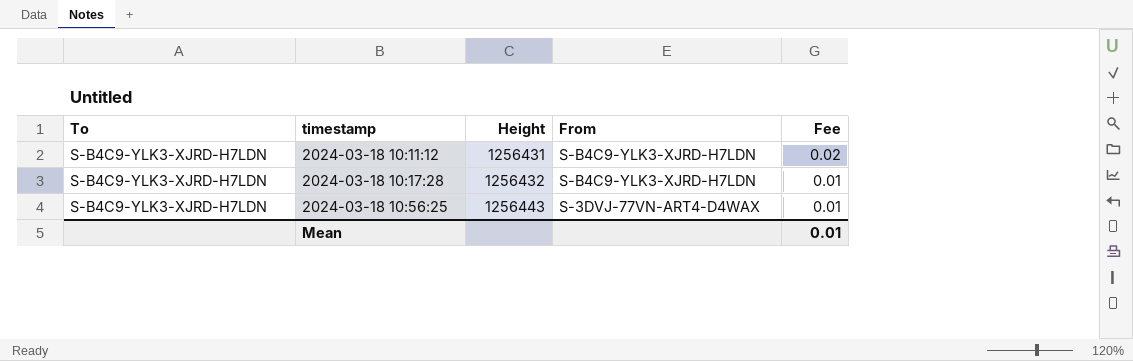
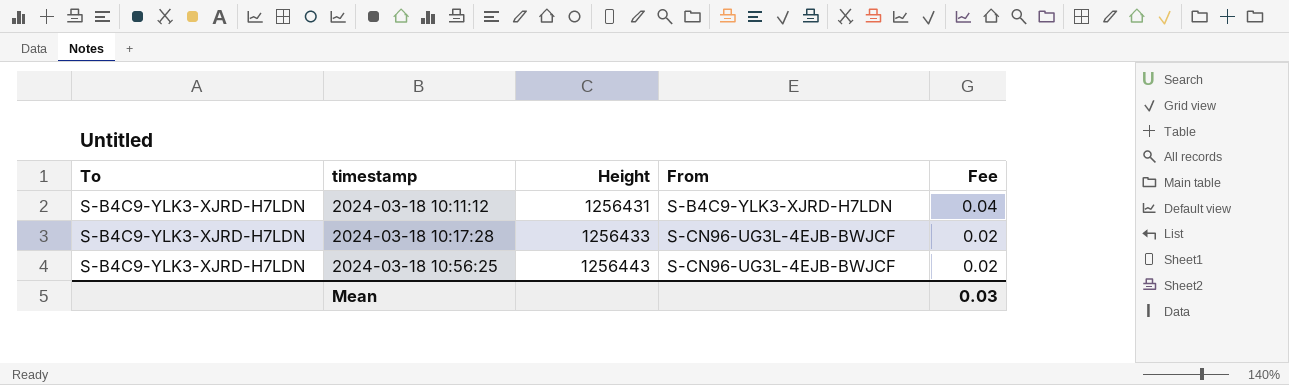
2024-03-18 10:11:12 | Fee: 0.02 -> 0.04
2024-03-18 10:17:28 | Height: 1256432 -> 1256433
2024-03-18 10:17:28 | From: S-B4C9-YLK3-XJRD-H7LDN -> S-CN96-UG3L-4EJB-BWJCF
2024-03-18 10:17:28 | Fee: 0.01 -> 0.02
2024-03-18 10:56:25 | From: S-3DVJ-77VN-ART4-D4WAX -> S-CN96-UG3L-4EJB-BWJCF
2024-03-18 10:56:25 | Fee: 0.01 -> 0.02
Mean | Fee: 0.01 -> 0.03

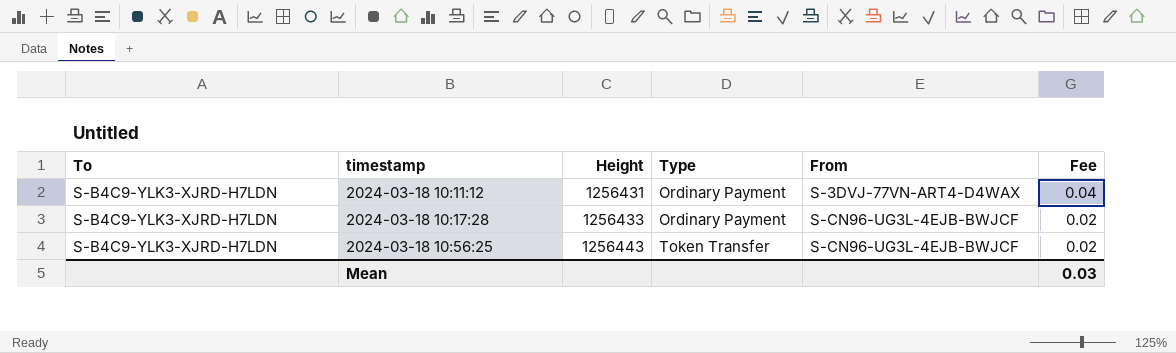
column Type | position: none -> 4
2024-03-18 10:11:12 | From: S-B4C9-YLK3-XJRD-H7LDN -> S-3DVJ-77VN-ART4-D4WAX

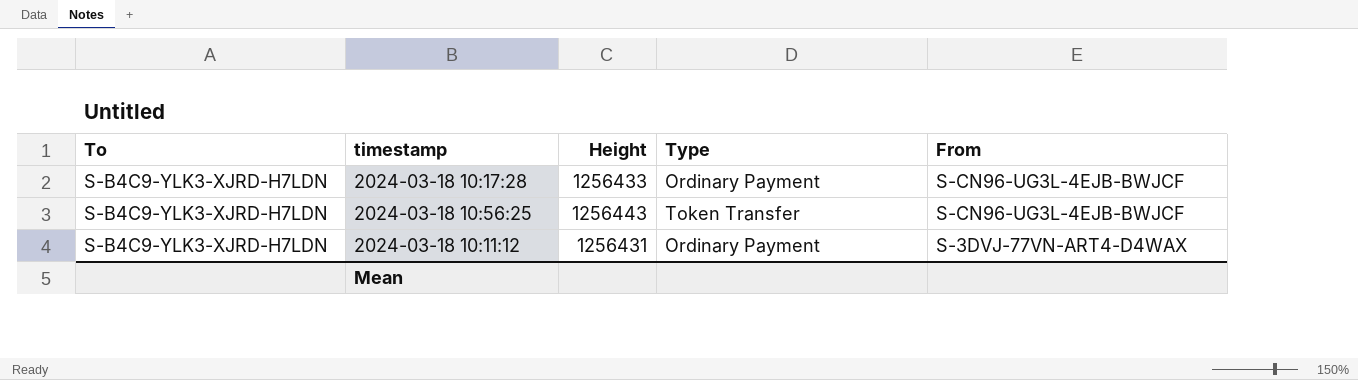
row order: timestamp ascending -> From descending
column Fee | position: 6 -> none

